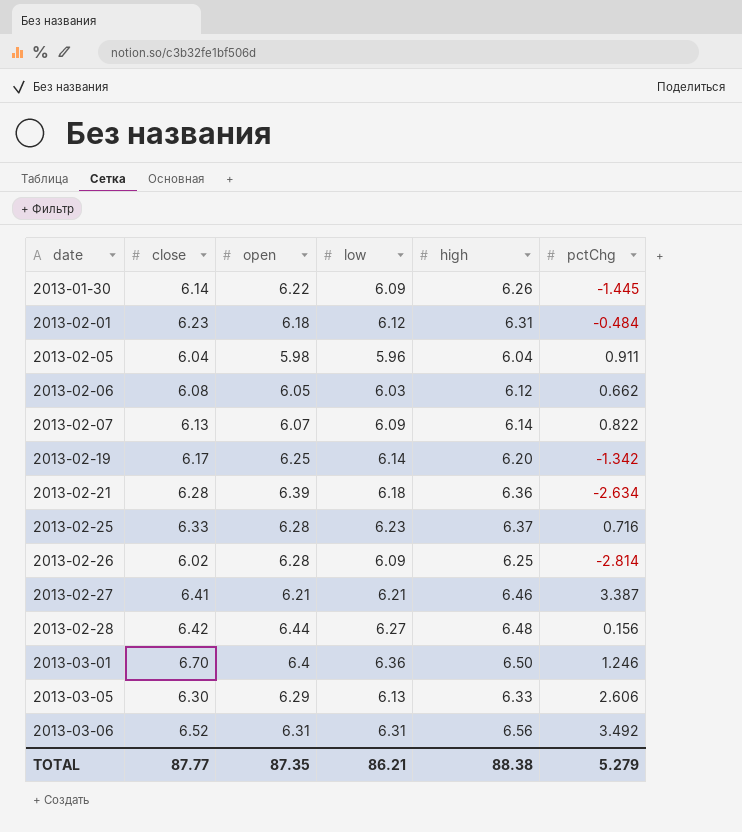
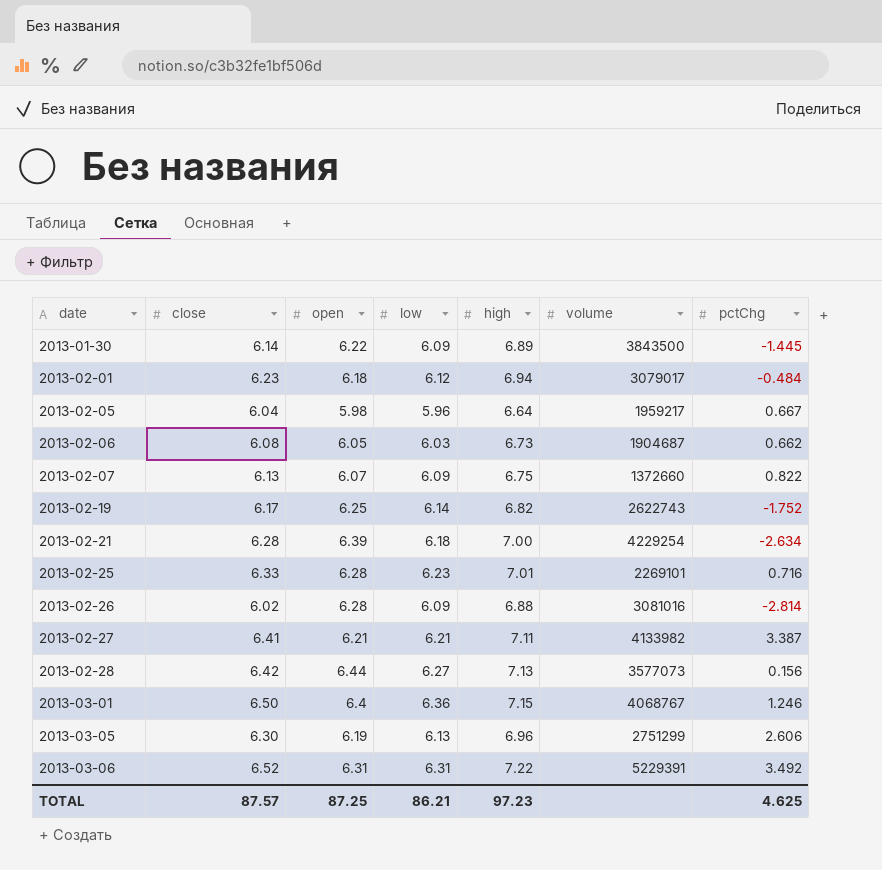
column volume | position: none -> 6
2013-01-30 | high: 6.26 -> 6.89
2013-02-01 | high: 6.31 -> 6.94
2013-02-05 | high: 6.04 -> 6.64
2013-02-05 | pctChg: 0.911 -> 0.667
2013-02-06 | high: 6.12 -> 6.73
2013-02-07 | high: 6.14 -> 6.75
2013-02-19 | high: 6.20 -> 6.82
2013-02-19 | pctChg: -1.342 -> -1.752
2013-02-21 | high: 6.36 -> 7.00
2013-02-25 | high: 6.37 -> 7.01
2013-02-26 | high: 6.25 -> 6.88
2013-02-27 | high: 6.46 -> 7.11
2013-02-28 | high: 6.48 -> 7.13
2013-03-01 | close: 6.70 -> 6.50
2013-03-01 | high: 6.50 -> 7.15
2013-03-05 | open: 6.29 -> 6.19
2013-03-05 | high: 6.33 -> 6.96
2013-03-06 | high: 6.56 -> 7.22
TOTAL | close: 87.77 -> 87.57
TOTAL | open: 87.35 -> 87.25
TOTAL | high: 88.38 -> 97.23
TOTAL | pctChg: 5.279 -> 4.625

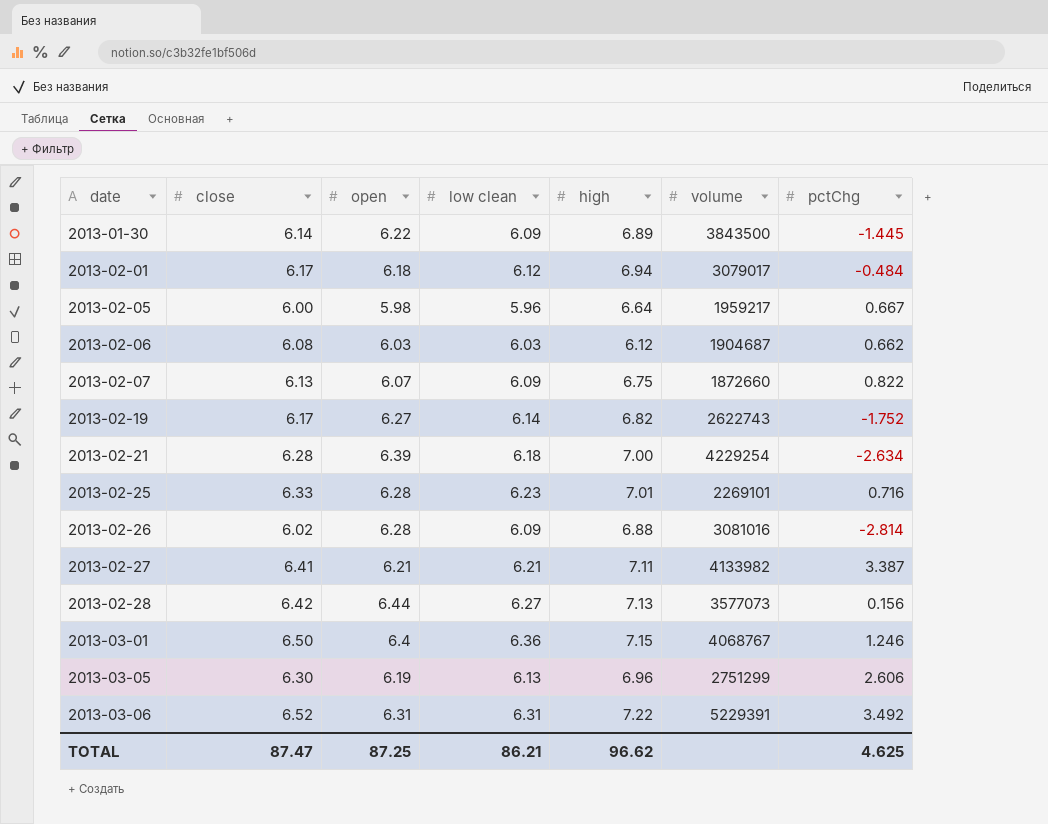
column name: low -> low clean
2013-02-01 | close: 6.23 -> 6.17
2013-02-05 | close: 6.04 -> 6.00
2013-02-06 | open: 6.05 -> 6.03
2013-02-06 | high: 6.73 -> 6.12
2013-02-07 | volume: 1372660 -> 1872660
2013-02-19 | open: 6.25 -> 6.27
TOTAL | close: 87.57 -> 87.47
TOTAL | high: 97.23 -> 96.62

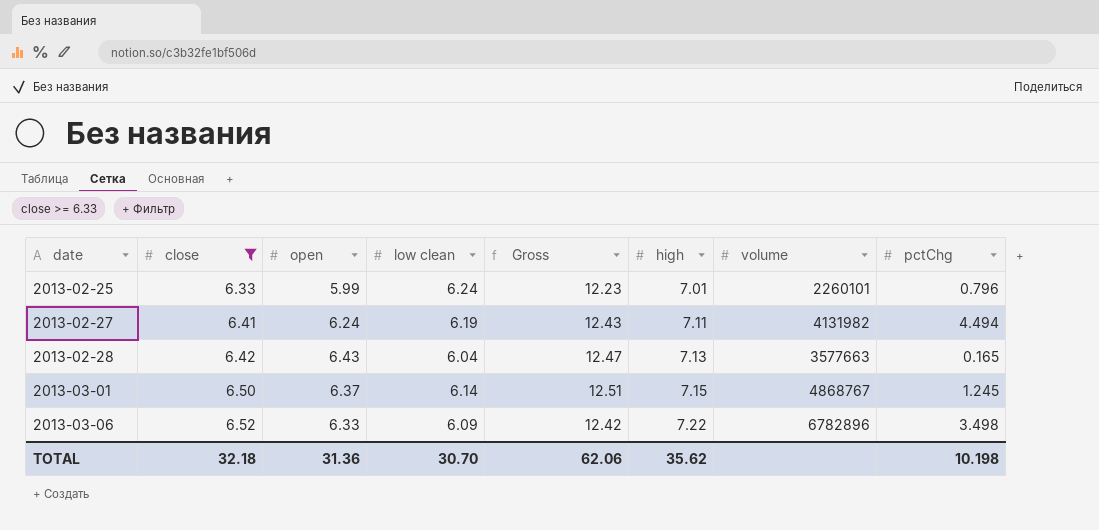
filter: none -> close >= 6.33
column Gross | formula: none -> [open] + [low clean]
2013-02-25 | open: 6.28 -> 5.99
2013-02-25 | low clean: 6.23 -> 6.24
2013-02-25 | volume: 2269101 -> 2260101
2013-02-25 | pctChg: 0.716 -> 0.796
2013-02-27 | open: 6.21 -> 6.24
2013-02-27 | low clean: 6.21 -> 6.19
2013-02-27 | volume: 4133982 -> 4131982
2013-02-27 | pctChg: 3.387 -> 4.494
2013-02-28 | open: 6.44 -> 6.43
2013-02-28 | low clean: 6.27 -> 6.04
2013-02-28 | volume: 3577073 -> 3577663
2013-02-28 | pctChg: 0.156 -> 0.165
2013-03-01 | open: 6.4 -> 6.37
2013-03-01 | low clean: 6.36 -> 6.14
2013-03-01 | volume: 4068767 -> 4868767
2013-03-01 | pctChg: 1.246 -> 1.245
2013-03-06 | open: 6.31 -> 6.33
2013-03-06 | low clean: 6.31 -> 6.09
2013-03-06 | volume: 5229391 -> 6782896
2013-03-06 | pctChg: 3.492 -> 3.498
TOTAL | close: 87.47 -> 32.18
TOTAL | open: 87.25 -> 31.36
TOTAL | low clean: 86.21 -> 30.70
TOTAL | high: 96.62 -> 35.62
TOTAL | pctChg: 4.625 -> 10.198

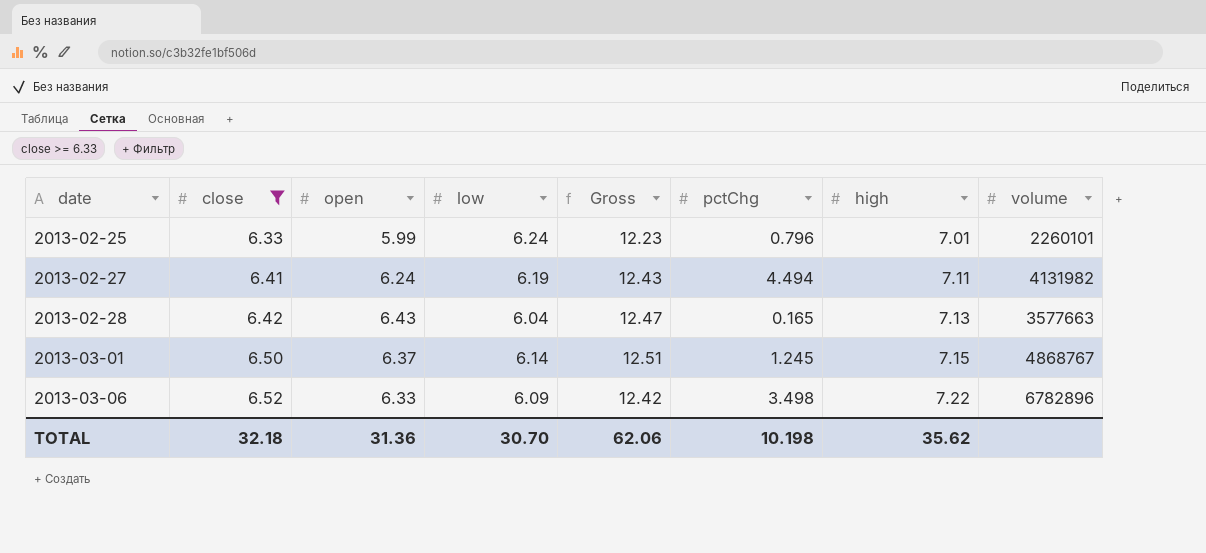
column name: low clean -> low
column pctChg | position: 8 -> 6

